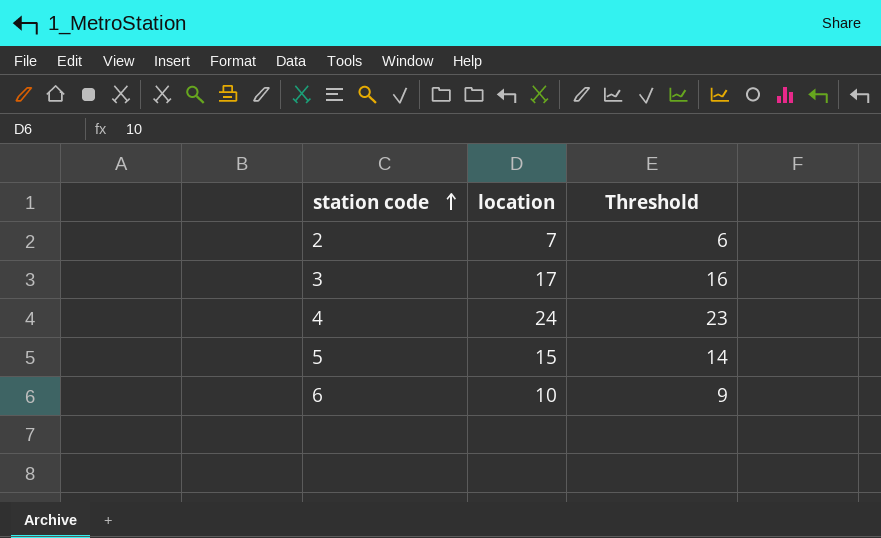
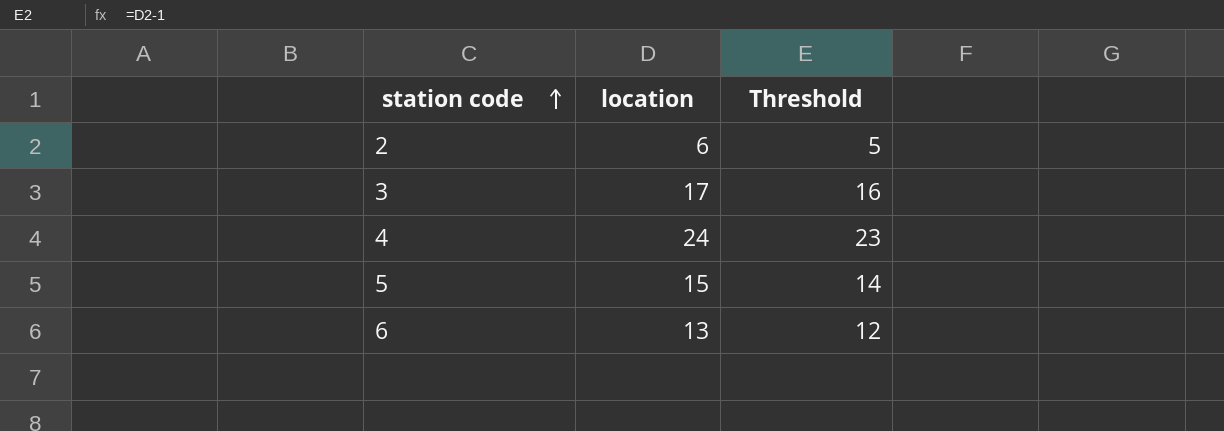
2 | location: 7 -> 6
2 | Threshold: 6 -> 5
6 | location: 10 -> 13
6 | Threshold: 9 -> 12

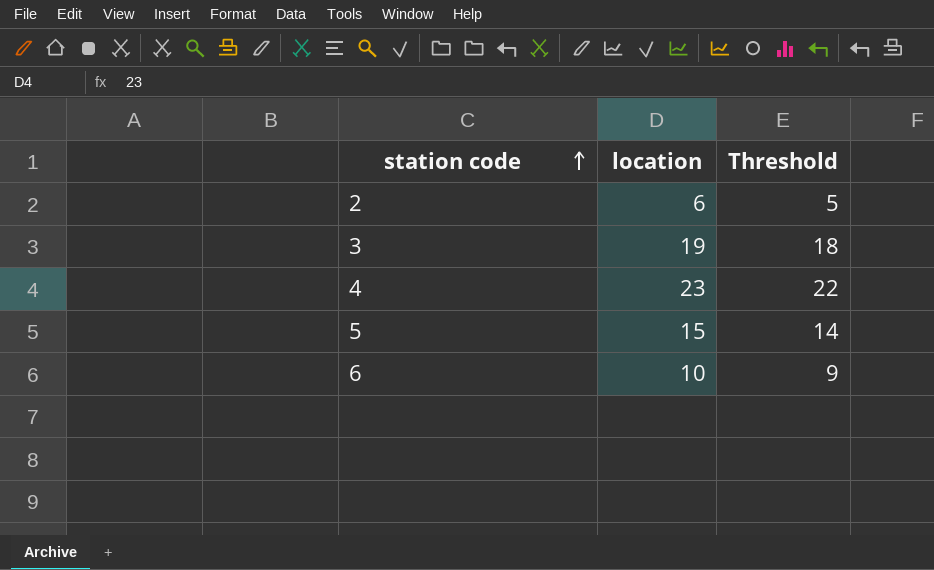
3 | location: 17 -> 19
3 | Threshold: 16 -> 18
4 | location: 24 -> 23
4 | Threshold: 23 -> 22
6 | location: 13 -> 10
6 | Threshold: 12 -> 9

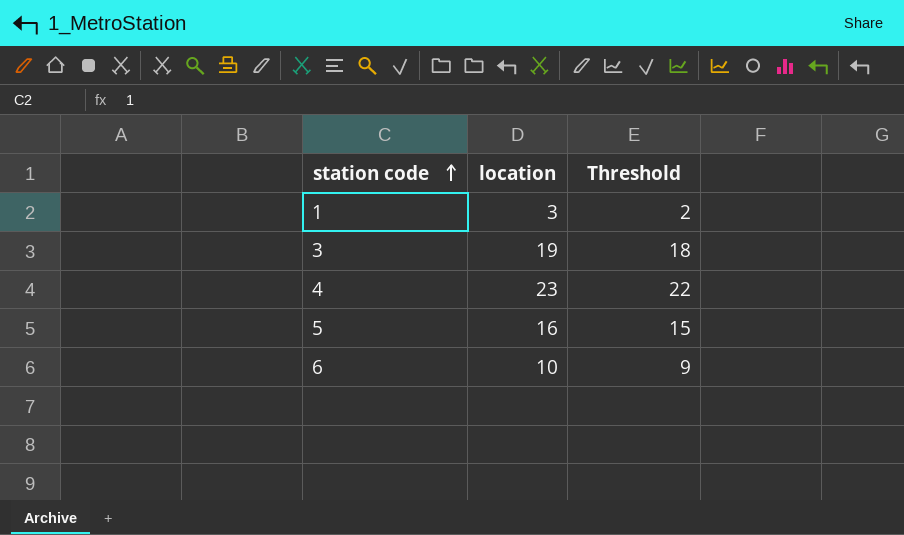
row 2: 6 | 5 -> none
row 1: none -> 3 | 2
5 | location: 15 -> 16
5 | Threshold: 14 -> 15

